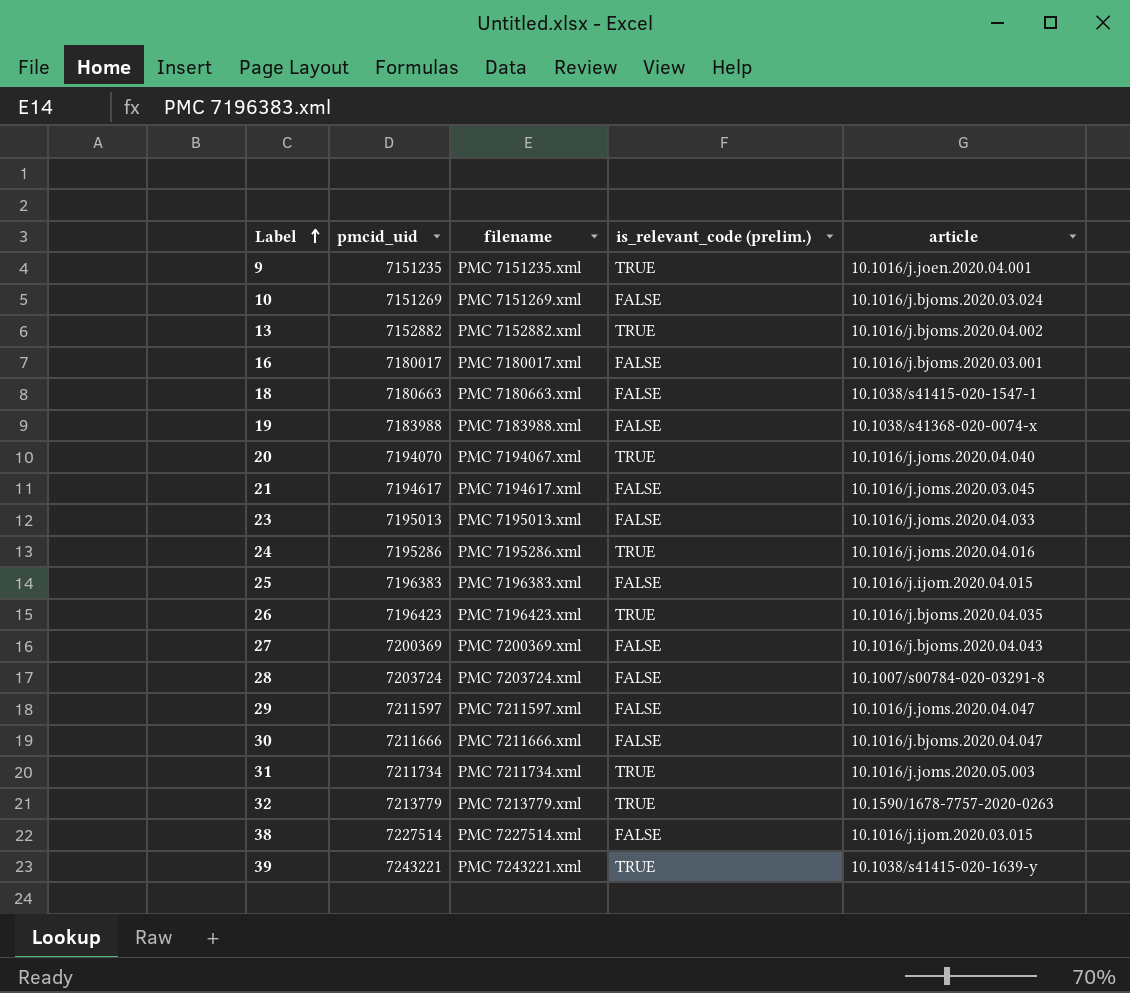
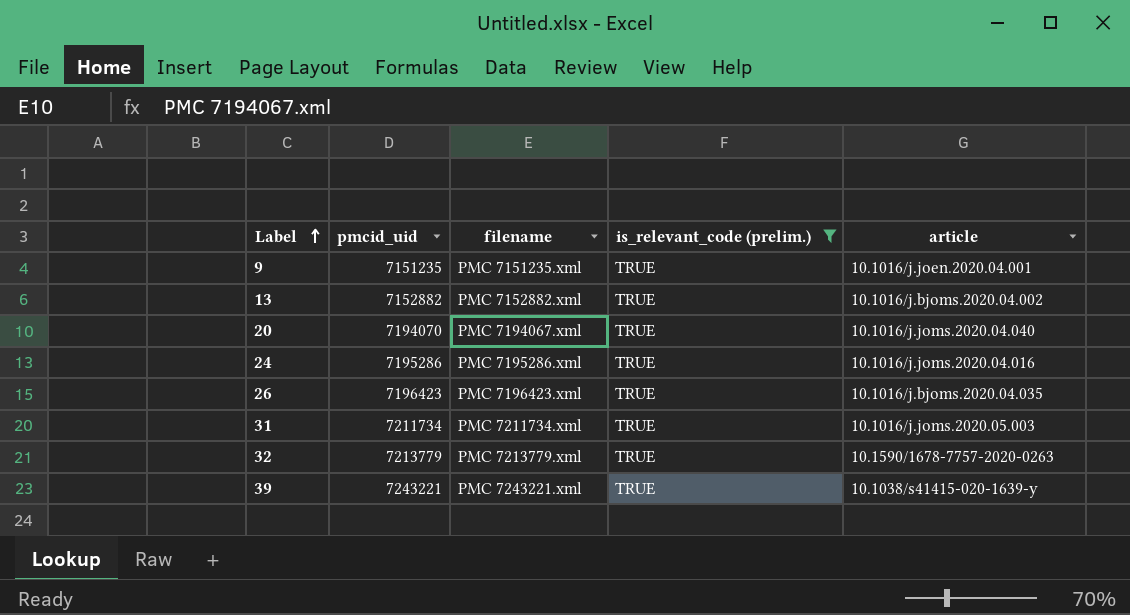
filter: none -> is_relevant_code (prelim.) = TRUE

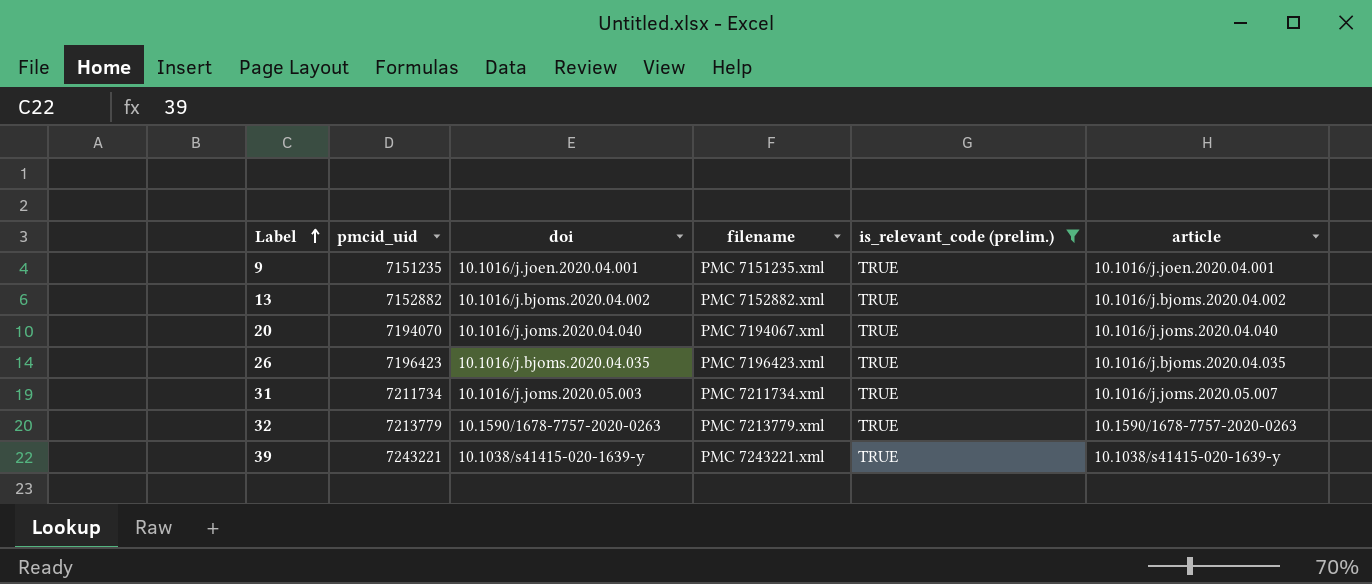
column doi | position: none -> 3
row 24: 7195286 | PMC 7195286.xml | TRUE | 10.1016/j.joms.2020.04.016 -> none
31 | article: 10.1016/j.joms.2020.05.003 -> 10.1016/j.joms.2020.05.007

